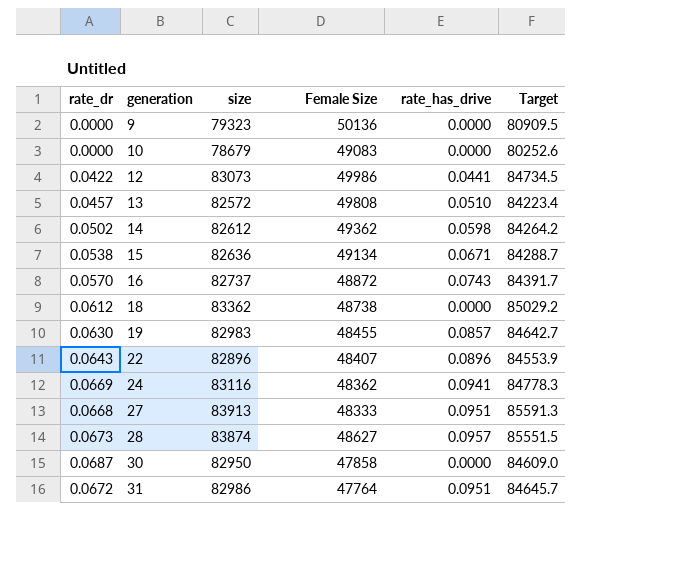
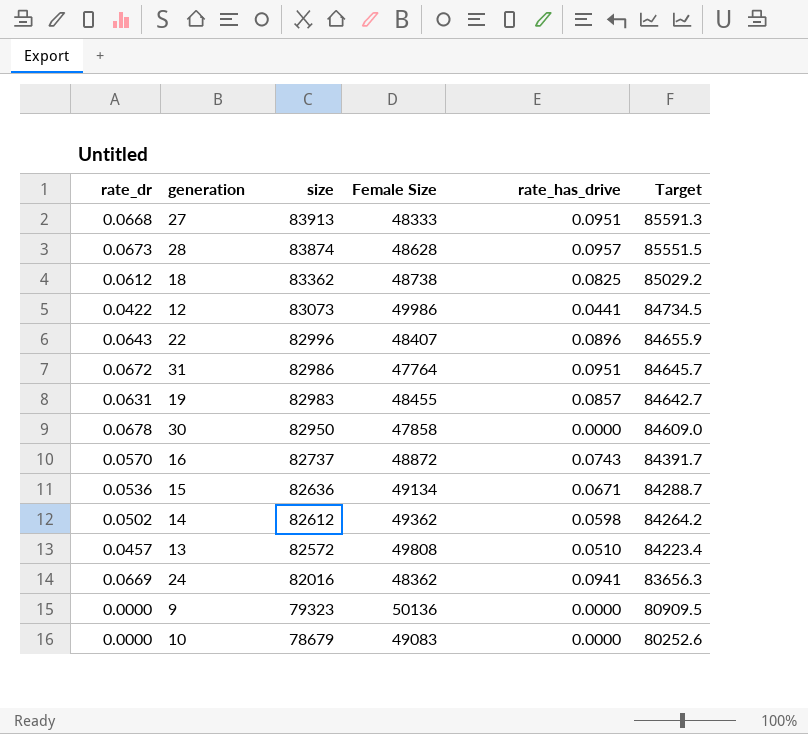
row order: generation ascending -> size descending
28 | Female Size: 48627 -> 48628
18 | rate_has_drive: 0.0000 -> 0.0825
22 | size: 82896 -> 82996
22 | Target: 84553.9 -> 84655.9
19 | rate_dr: 0.0630 -> 0.0631
30 | rate_dr: 0.0687 -> 0.0678
15 | rate_dr: 0.0538 -> 0.0536
24 | size: 83116 -> 82016
24 | Target: 84778.3 -> 83656.3

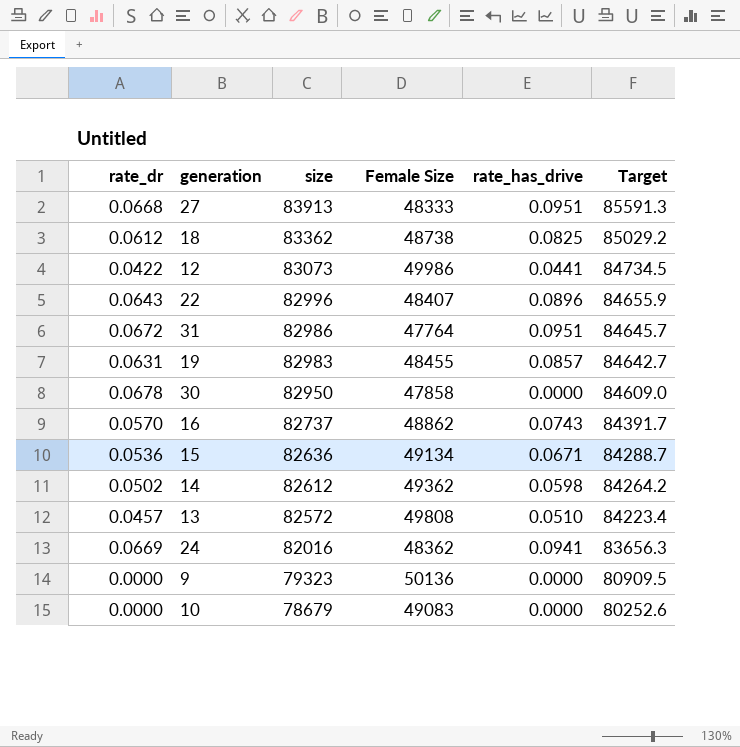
row 28: 0.0673 | 83874 | 48628 | 0.0957 | 85551.5 -> none
16 | Female Size: 48872 -> 48862

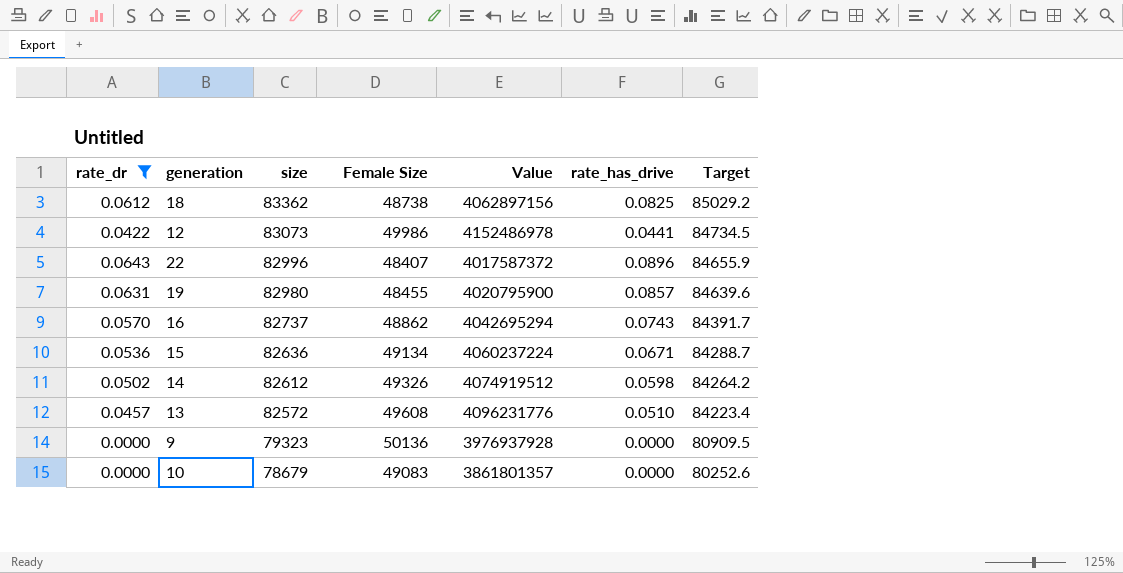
filter: none -> rate_dr <= 0.0643
column Value | formula: none -> [size] * [Female Size]
19 | size: 82983 -> 82980
19 | Target: 84642.7 -> 84639.6
14 | Female Size: 49362 -> 49326
13 | Female Size: 49808 -> 49608

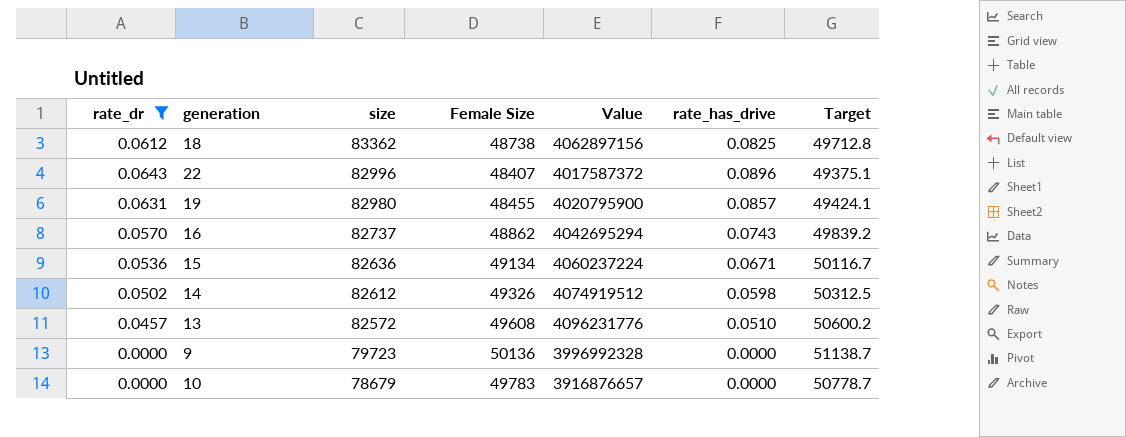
column Target | formula: [size] * 1.02 -> [Female Size] * 1.02
row 12: 0.0422 | 83073 | 49986 | 4152486978 | 0.0441 | 84734.5 -> none
9 | size: 79323 -> 79723
9 | Value: 3976937928 -> 3996992328
10 | Female Size: 49083 -> 49783
10 | Value: 3861801357 -> 3916876657

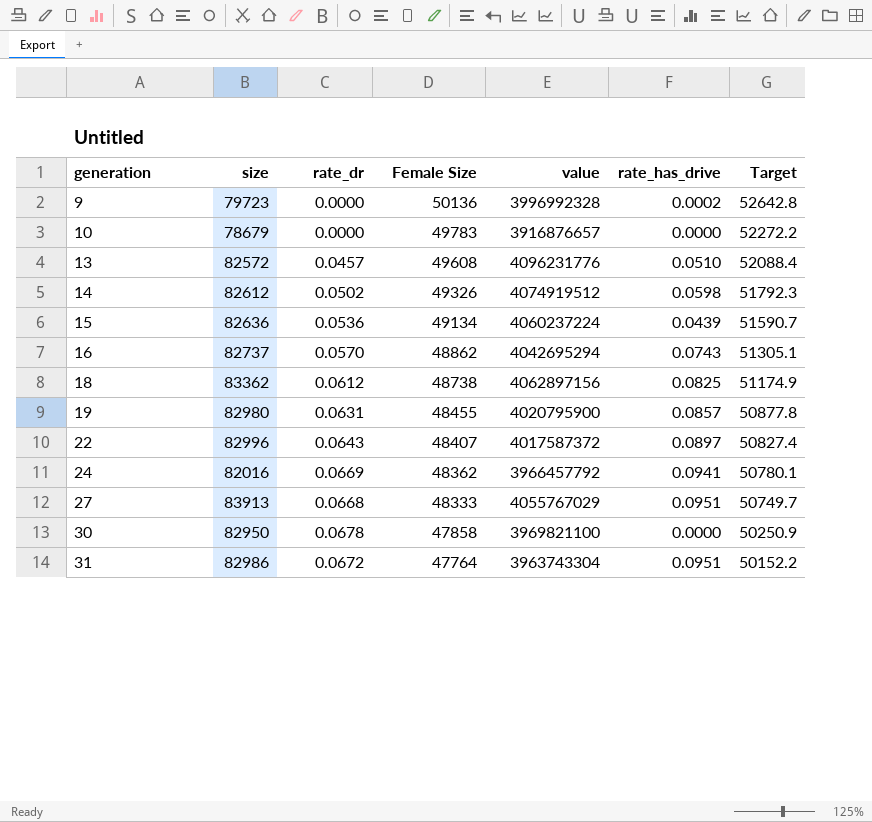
filter: rate_dr <= 0.0643 -> none
row order: size descending -> generation ascending
column rate_dr | position: 1 -> 3
column name: Value -> value
column Target | formula: [Female Size] * 1.02 -> [Female Size] * 1.05
9 | rate_has_drive: 0.0000 -> 0.0002
15 | rate_has_drive: 0.0671 -> 0.0439
22 | rate_has_drive: 0.0896 -> 0.0897

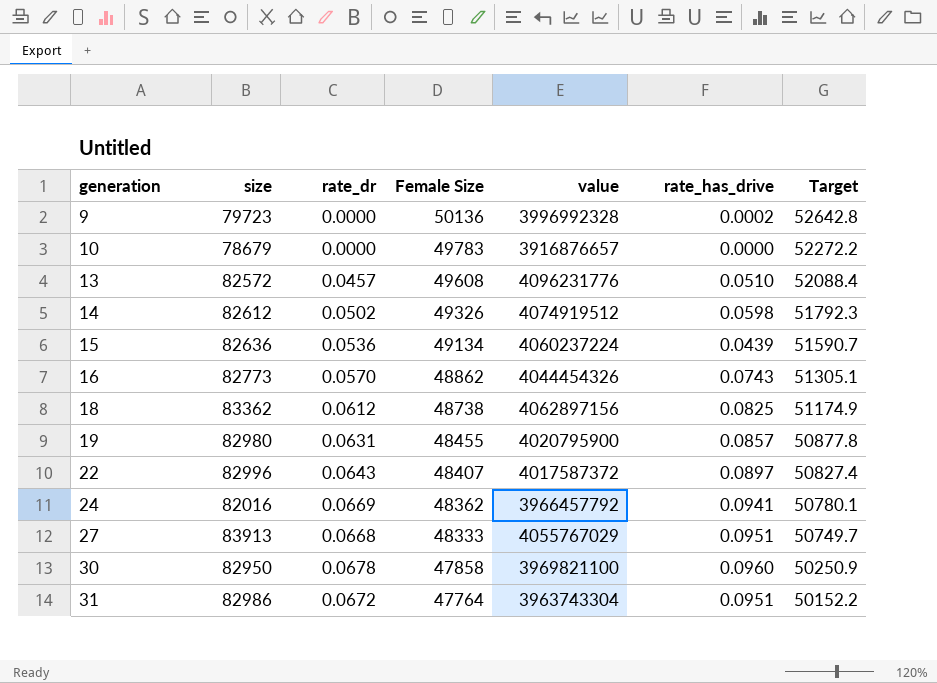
16 | size: 82737 -> 82773
16 | value: 4042695294 -> 4044454326
30 | rate_has_drive: 0.0000 -> 0.0960

